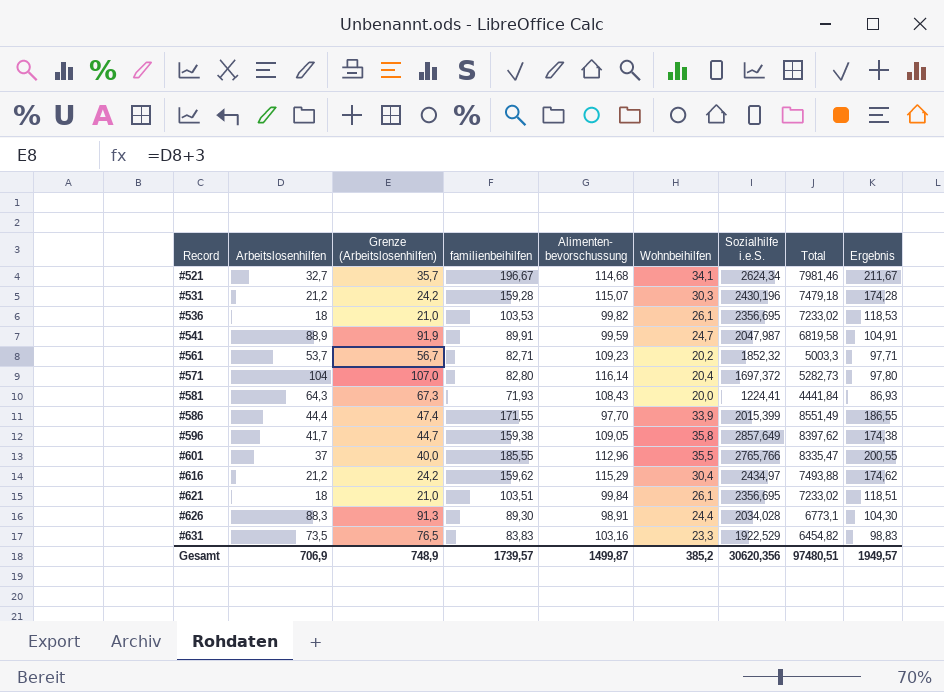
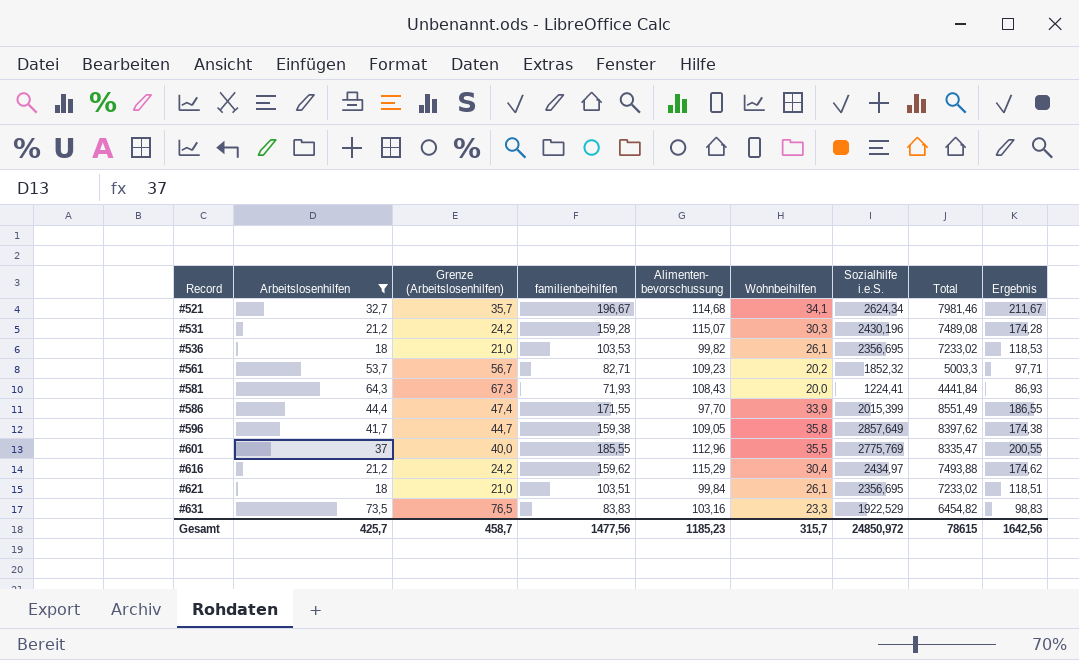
filter: none -> Arbeitslosenhilfen <= 73,5
#531 | Total: 7479,18 -> 7489,08
#601 | Sozialhilfe i.e.S.: 2765,766 -> 2775,769
Gesamt | Arbeitslosenhilfen: 706,9 -> 425,7
Gesamt | Grenze (Arbeitslosenhilfen): 748,9 -> 458,7
Gesamt | familienbeihilfen: 1739,57 -> 1477,56
Gesamt | Alimenten- bevorschussung: 1499,87 -> 1185,23
Gesamt | Wohnbeihilfen: 385,2 -> 315,7
Gesamt | Sozialhilfe i.e.S.: 30620,356 -> 24850,972
Gesamt | Total: 97480,51 -> 78615
Gesamt | Ergebnis: 1949,57 -> 1642,56

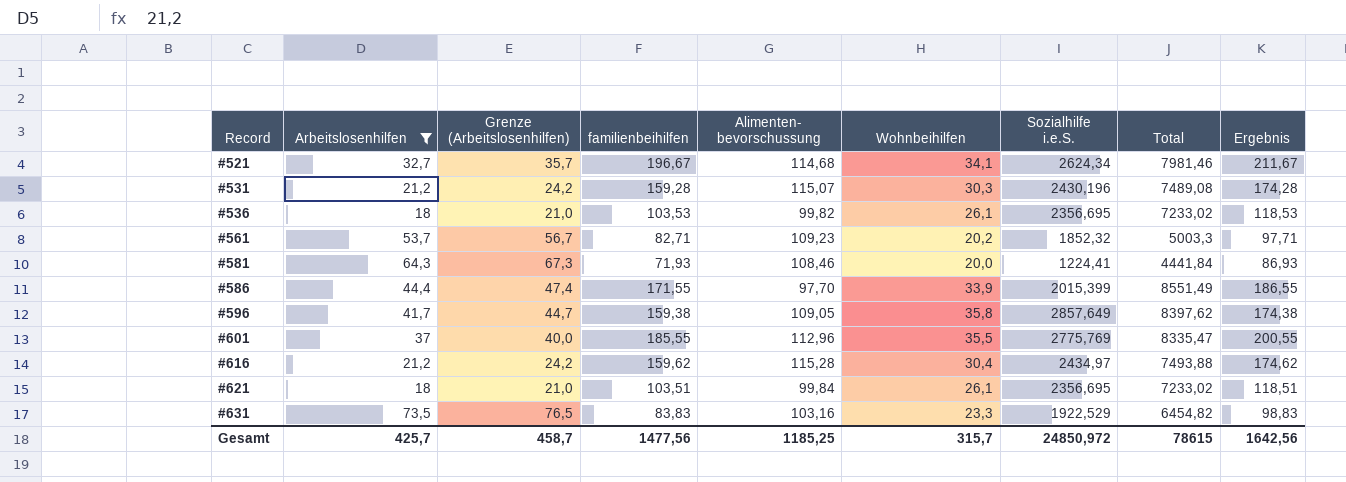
#581 | Alimenten- bevorschussung: 108,43 -> 108,46
#616 | Alimenten- bevorschussung: 115,29 -> 115,28
Gesamt | Alimenten- bevorschussung: 1185,23 -> 1185,25

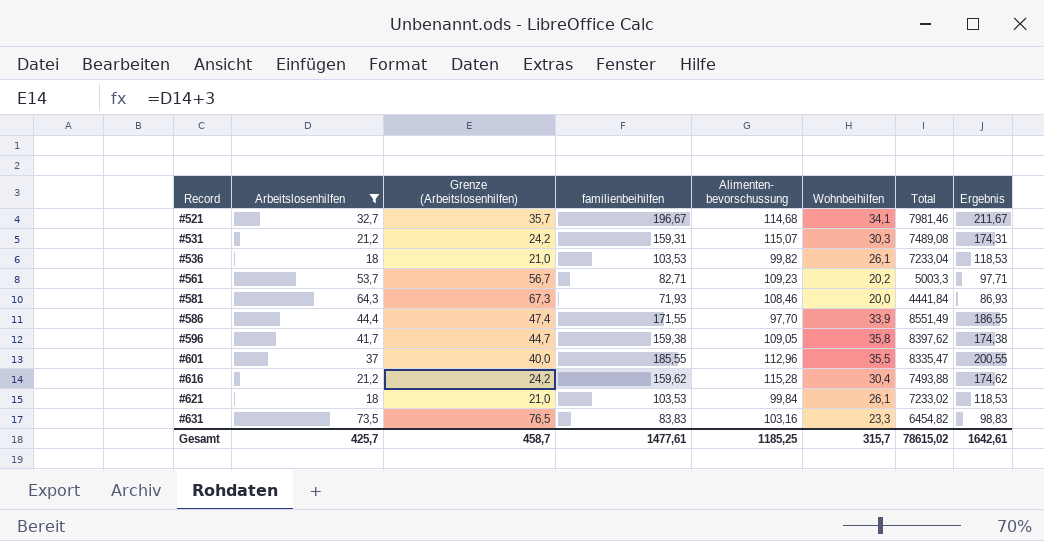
column Sozialhilfe i.e.S. | position: 7 -> none
#531 | familienbeihilfen: 159,28 -> 159,31
#531 | Ergebnis: 174,28 -> 174,31
#536 | Total: 7233,02 -> 7233,04
#621 | familienbeihilfen: 103,51 -> 103,53
#621 | Ergebnis: 118,51 -> 118,53
Gesamt | familienbeihilfen: 1477,56 -> 1477,61
Gesamt | Total: 78615 -> 78615,02
Gesamt | Ergebnis: 1642,56 -> 1642,61

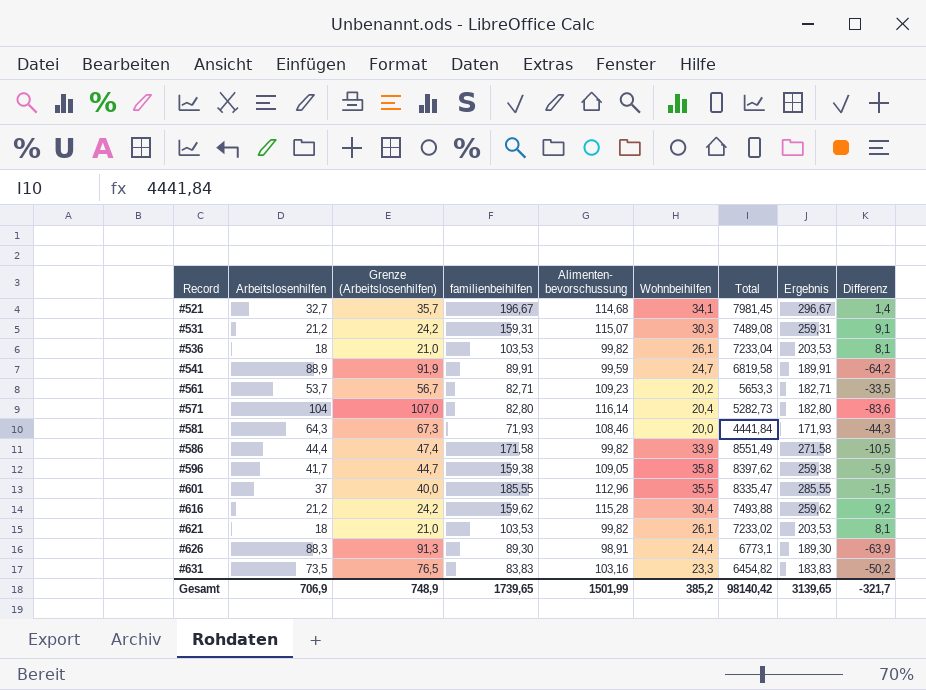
filter: Arbeitslosenhilfen <= 73,5 -> none
column Ergebnis | formula: [familienbeihilfen] + 15 -> [familienbeihilfen] + 100
column Differenz | formula: none -> [Wohnbeihilfen] - [Arbeitslosenhilfen]
#521 | Total: 7981,46 -> 7981,45
#561 | Total: 5003,3 -> 5653,3
#586 | familienbeihilfen: 171,55 -> 171,58
#586 | Alimenten- bevorschussung: 97,70 -> 99,82
#621 | Alimenten- bevorschussung: 99,84 -> 99,82
Gesamt | Arbeitslosenhilfen: 425,7 -> 706,9
Gesamt | Grenze (Arbeitslosenhilfen): 458,7 -> 748,9
Gesamt | familienbeihilfen: 1477,61 -> 1739,65
Gesamt | Alimenten- bevorschussung: 1185,25 -> 1501,99
Gesamt | Wohnbeihilfen: 315,7 -> 385,2
Gesamt | Total: 78615,02 -> 98140,42
Gesamt | Ergebnis: 1642,61 -> 3139,65

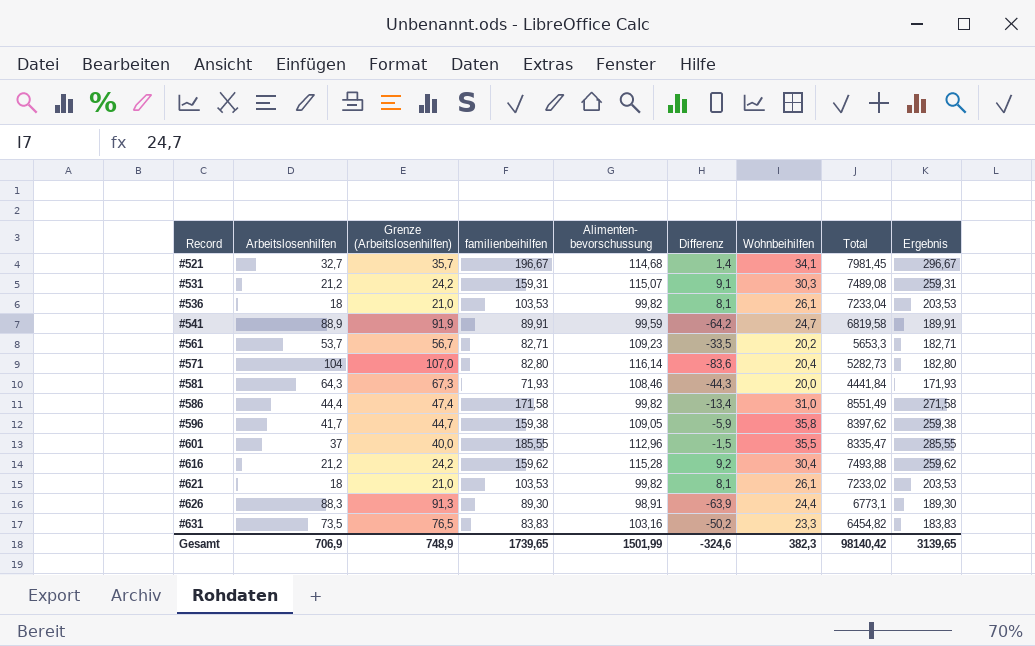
column Differenz | position: 9 -> 6
#586 | Differenz: -10,5 -> -13,4
#586 | Wohnbeihilfen: 33,9 -> 31,0
Gesamt | Differenz: -321,7 -> -324,6
Gesamt | Wohnbeihilfen: 385,2 -> 382,3

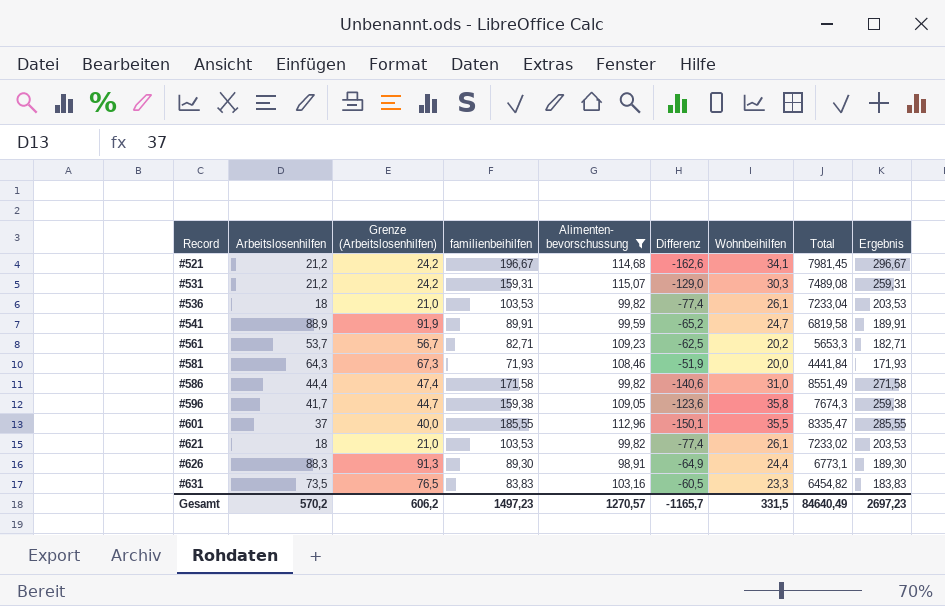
filter: none -> Alimenten- bevorschussung <= 115,07
column Differenz | formula: [Wohnbeihilfen] - [Arbeitslosenhilfen] -> [Wohnbeihilfen] - [familienbeihilfen]
#521 | Arbeitslosenhilfen: 32,7 -> 21,2
#521 | Grenze (Arbeitslosenhilfen): 35,7 -> 24,2
#596 | Total: 8397,62 -> 7674,3
Gesamt | Arbeitslosenhilfen: 706,9 -> 570,2
Gesamt | Grenze (Arbeitslosenhilfen): 748,9 -> 606,2
Gesamt | familienbeihilfen: 1739,65 -> 1497,23
Gesamt | Alimenten- bevorschussung: 1501,99 -> 1270,57
Gesamt | Differenz: -324,6 -> -1165,7
Gesamt | Wohnbeihilfen: 382,3 -> 331,5
Gesamt | Total: 98140,42 -> 84640,49
Gesamt | Ergebnis: 3139,65 -> 2697,23

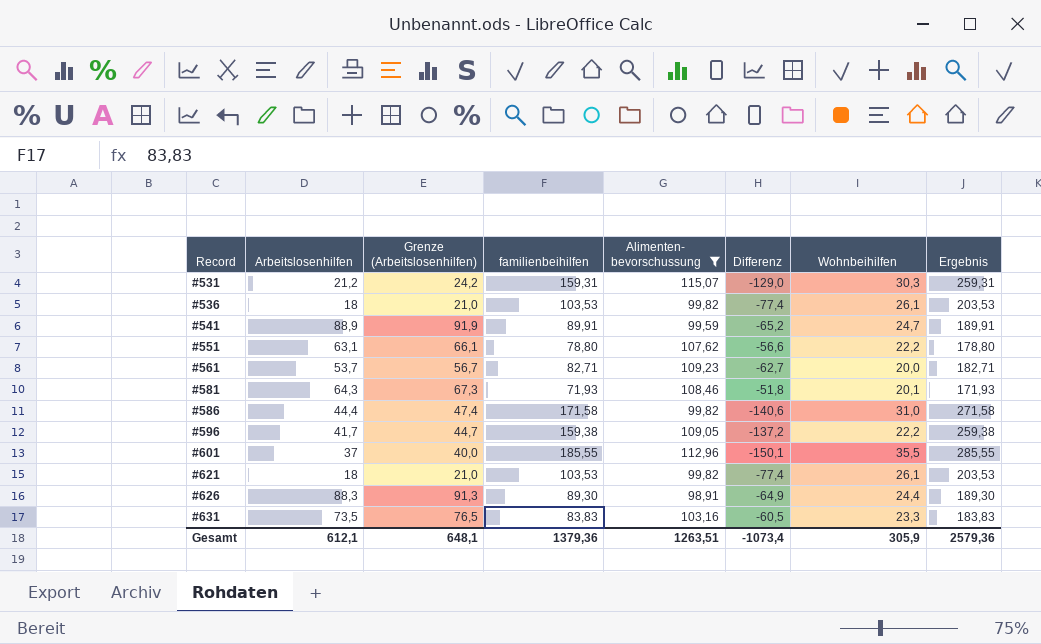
column Total | position: 8 -> none
row #521: 21,2 | 24,2 | 196,67 | 114,68 | -162,6 | 34,1 | 7981,45 | 296,67 -> none
row #551: none -> 63,1 | 66,1 | 78,80 | 107,62 | -56,6 | 22,2 | 178,80
#561 | Differenz: -62,5 -> -62,7
#561 | Wohnbeihilfen: 20,2 -> 20,0
#581 | Differenz: -51,9 -> -51,8
#581 | Wohnbeihilfen: 20,0 -> 20,1
#596 | Differenz: -123,6 -> -137,2
#596 | Wohnbeihilfen: 35,8 -> 22,2
Gesamt | Arbeitslosenhilfen: 570,2 -> 612,1
Gesamt | Grenze (Arbeitslosenhilfen): 606,2 -> 648,1
Gesamt | familienbeihilfen: 1497,23 -> 1379,36
Gesamt | Alimenten- bevorschussung: 1270,57 -> 1263,51
Gesamt | Differenz: -1165,7 -> -1073,4
Gesamt | Wohnbeihilfen: 331,5 -> 305,9
Gesamt | Ergebnis: 2697,23 -> 2579,36

